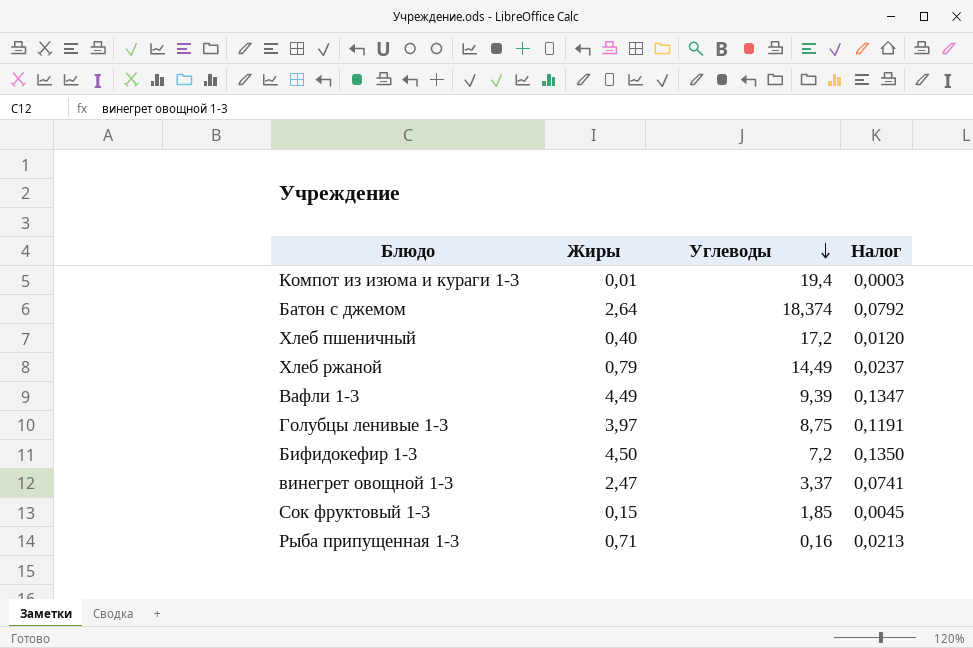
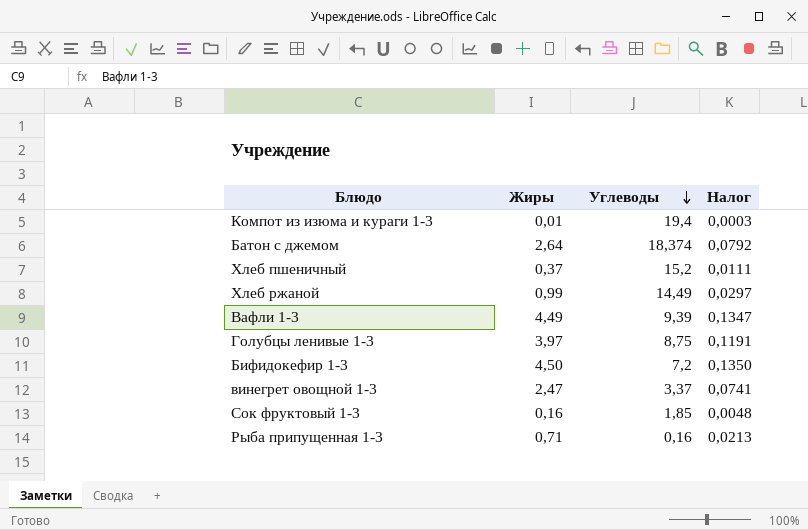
Хлеб пшеничный | Жиры: 0,40 -> 0,37
Хлеб пшеничный | Углеводы: 17,2 -> 15,2
Хлеб пшеничный | Налог: 0,0120 -> 0,0111
Хлеб ржаной | Жиры: 0,79 -> 0,99
Хлеб ржаной | Налог: 0,0237 -> 0,0297
Сок фруктовый 1-3 | Жиры: 0,15 -> 0,16
Сок фруктовый 1-3 | Налог: 0,0045 -> 0,0048

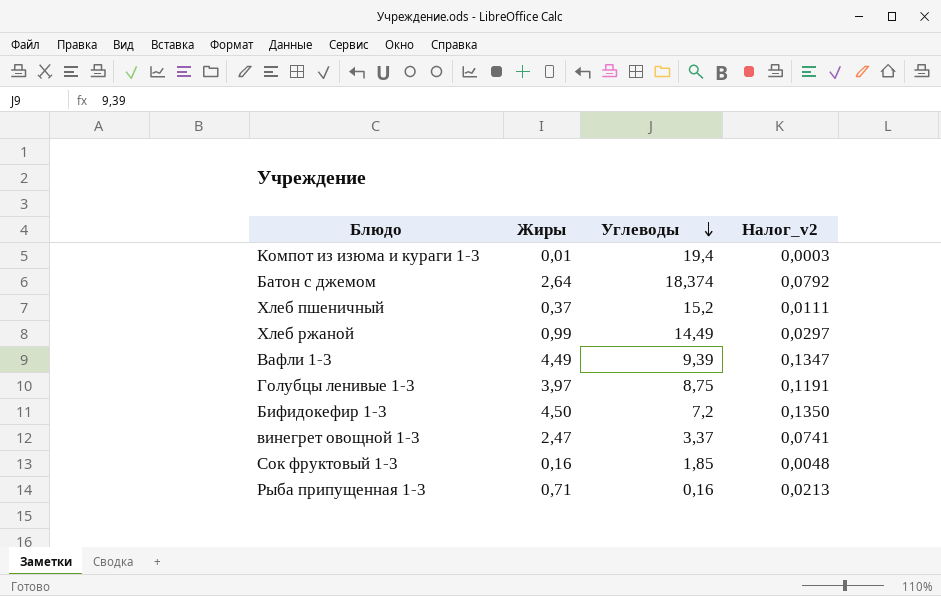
column name: Налог -> Налог_v2

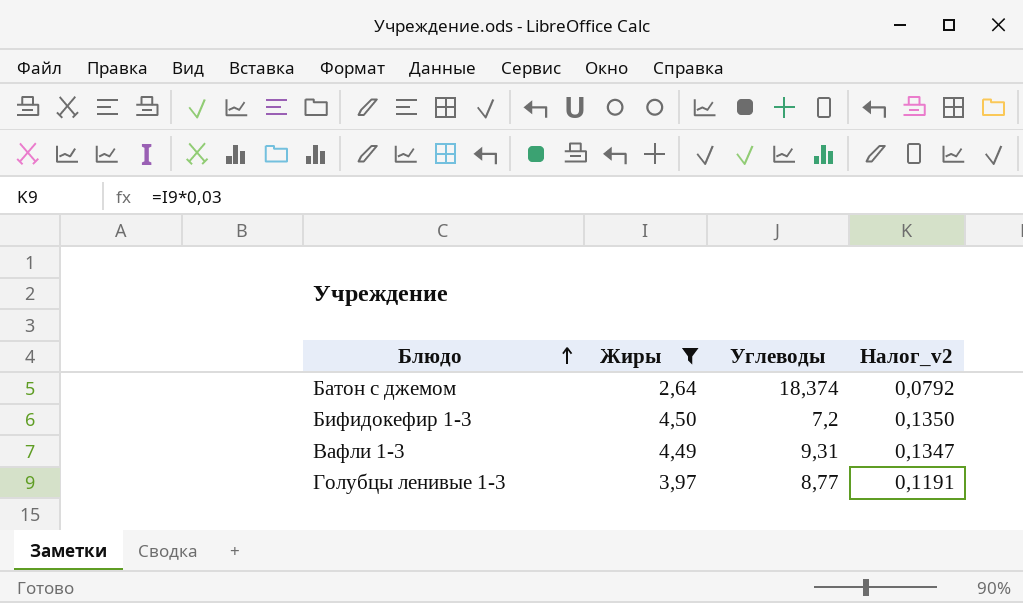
filter: none -> Жиры >= 2,64
row order: Углеводы descending -> Блюдо ascending
Вафли 1-3 | Углеводы: 9,39 -> 9,31
Голубцы ленивые 1-3 | Углеводы: 8,75 -> 8,77

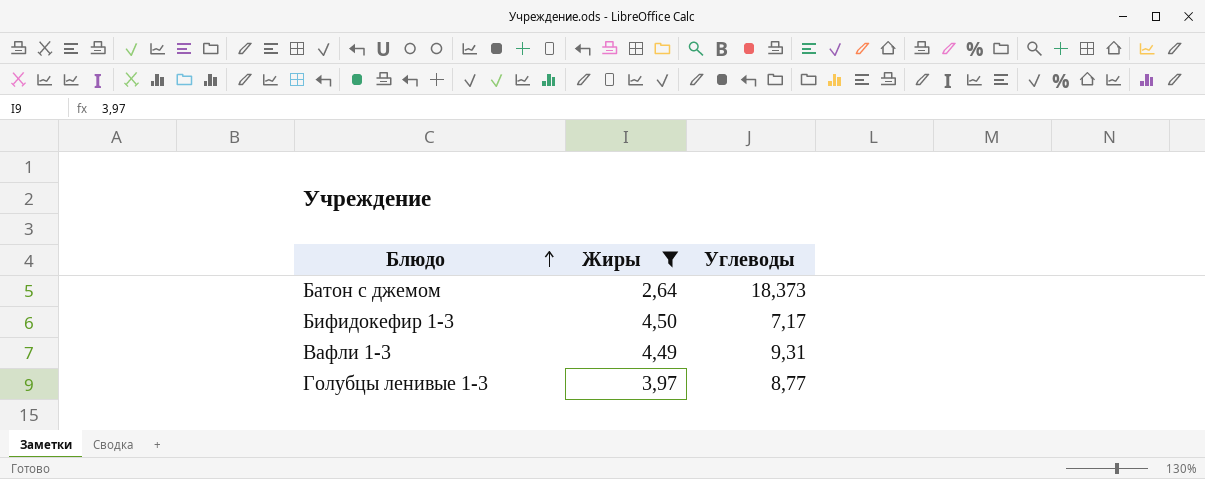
column Налог_v2 | formula: [Жиры] * 0,03 -> none
Батон с джемом | Углеводы: 18,374 -> 18,373
Бифидокефир 1-3 | Углеводы: 7,2 -> 7,17

